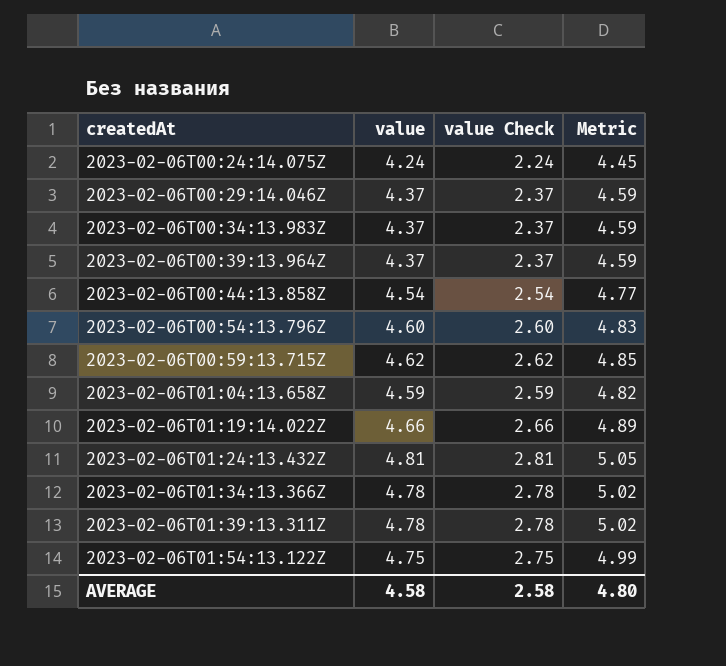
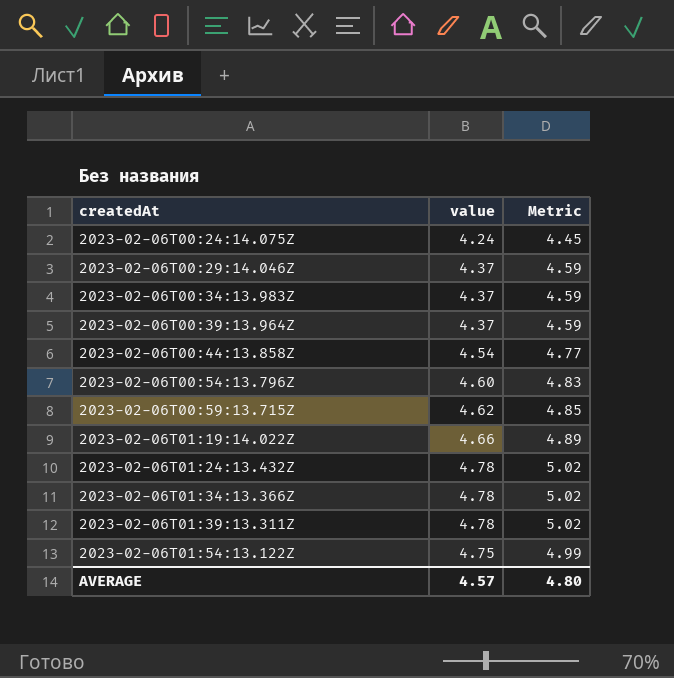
column value Check | formula: [value] - 2 -> none
row 2023-02-06T01:04:13.658Z: 4.59 | 2.59 | 4.82 -> none
2023-02-06T01:24:13.432Z | value: 4.81 -> 4.78
2023-02-06T01:24:13.432Z | Metric: 5.05 -> 5.02
AVERAGE | value: 4.58 -> 4.57

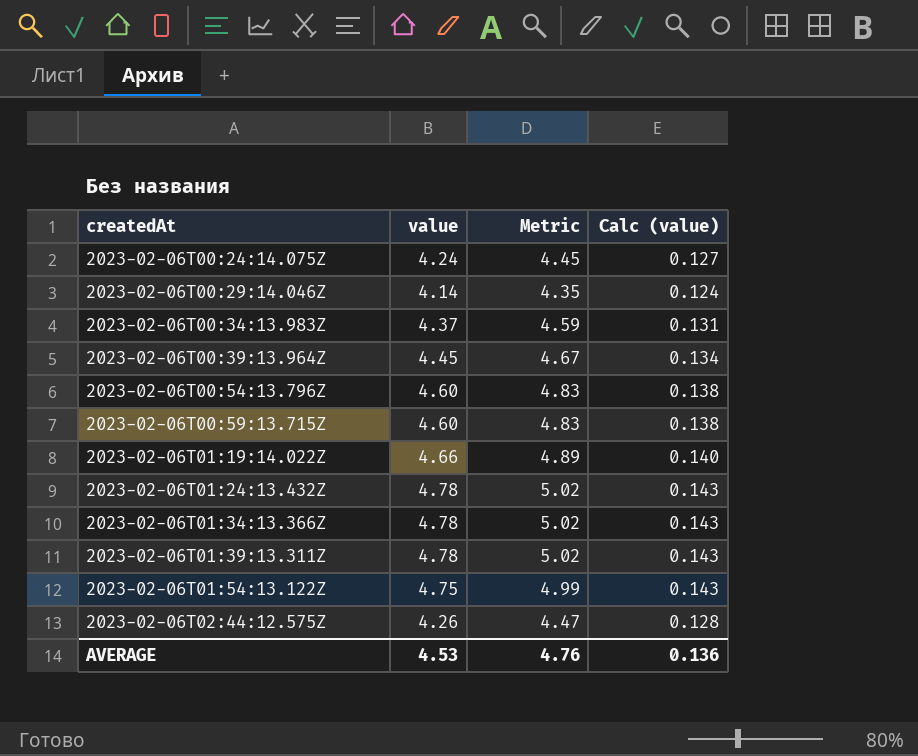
column Calc (value) | formula: none -> [value] * 0.03
row 2023-02-06T00:44:13.858Z: 4.54 | 4.77 -> none
2023-02-06T00:29:14.046Z | value: 4.37 -> 4.14
2023-02-06T00:29:14.046Z | Metric: 4.59 -> 4.35
2023-02-06T00:39:13.964Z | value: 4.37 -> 4.45
2023-02-06T00:39:13.964Z | Metric: 4.59 -> 4.67
2023-02-06T00:59:13.715Z | value: 4.62 -> 4.60
2023-02-06T00:59:13.715Z | Metric: 4.85 -> 4.83
row 2023-02-06T02:44:12.575Z: none -> 4.26 | 4.47 | 0.128
AVERAGE | value: 4.57 -> 4.53
AVERAGE | Metric: 4.80 -> 4.76

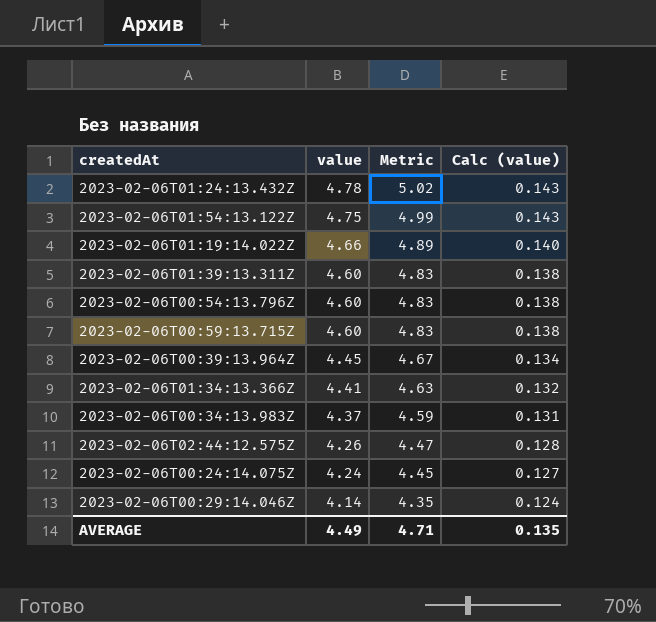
row order: createdAt ascending -> value descending
2023-02-06T01:39:13.311Z | value: 4.78 -> 4.60
2023-02-06T01:39:13.311Z | Metric: 5.02 -> 4.83
2023-02-06T01:39:13.311Z | Calc (value): 0.143 -> 0.138
2023-02-06T01:34:13.366Z | value: 4.78 -> 4.41
2023-02-06T01:34:13.366Z | Metric: 5.02 -> 4.63
2023-02-06T01:34:13.366Z | Calc (value): 0.143 -> 0.132
AVERAGE | value: 4.53 -> 4.49
AVERAGE | Metric: 4.76 -> 4.71
AVERAGE | Calc (value): 0.136 -> 0.135

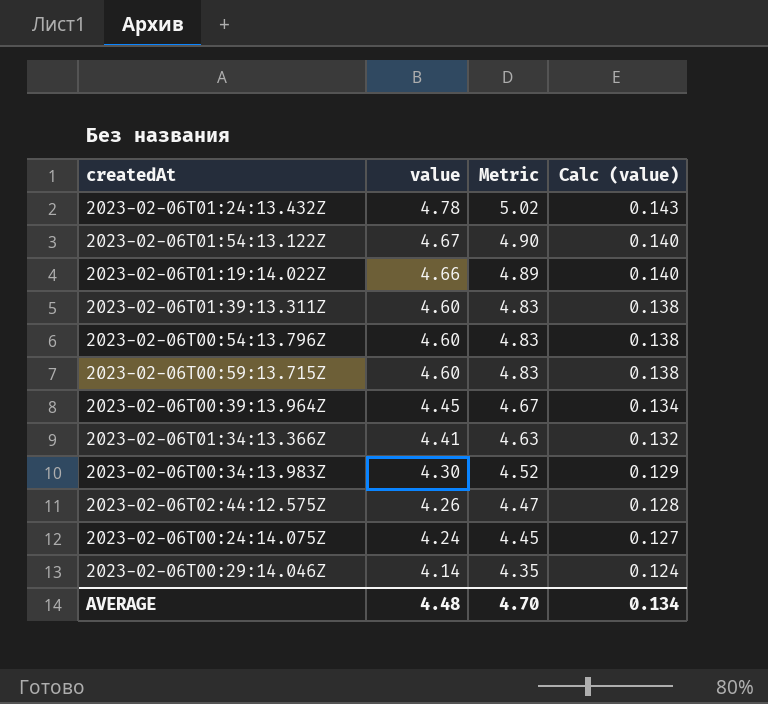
2023-02-06T01:54:13.122Z | value: 4.75 -> 4.67
2023-02-06T01:54:13.122Z | Metric: 4.99 -> 4.90
2023-02-06T01:54:13.122Z | Calc (value): 0.143 -> 0.140
2023-02-06T00:34:13.983Z | value: 4.37 -> 4.30
2023-02-06T00:34:13.983Z | Metric: 4.59 -> 4.52
2023-02-06T00:34:13.983Z | Calc (value): 0.131 -> 0.129
AVERAGE | value: 4.49 -> 4.48
AVERAGE | Metric: 4.71 -> 4.70
AVERAGE | Calc (value): 0.135 -> 0.134

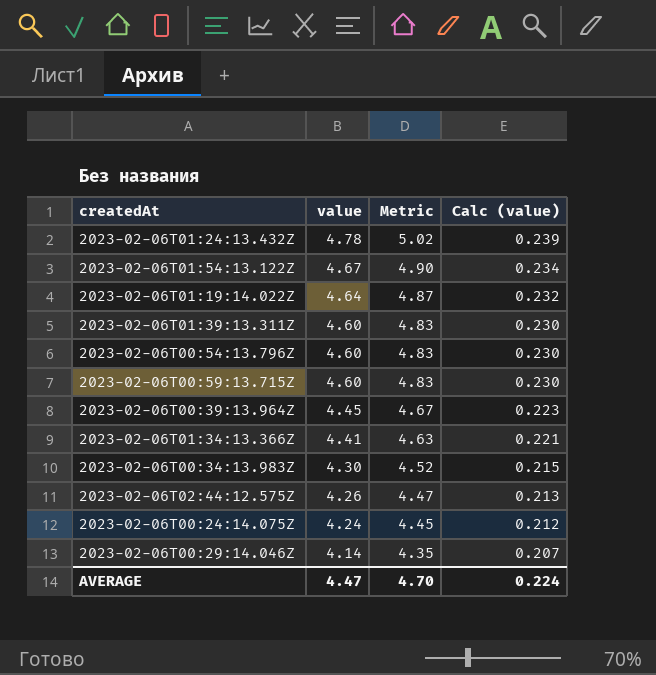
column Calc (value) | formula: [value] * 0.03 -> [value] * 0.05
2023-02-06T01:19:14.022Z | value: 4.66 -> 4.64
2023-02-06T01:19:14.022Z | Metric: 4.89 -> 4.87
AVERAGE | value: 4.48 -> 4.47
AVERAGE | Calc (value): 0.134 -> 0.224

